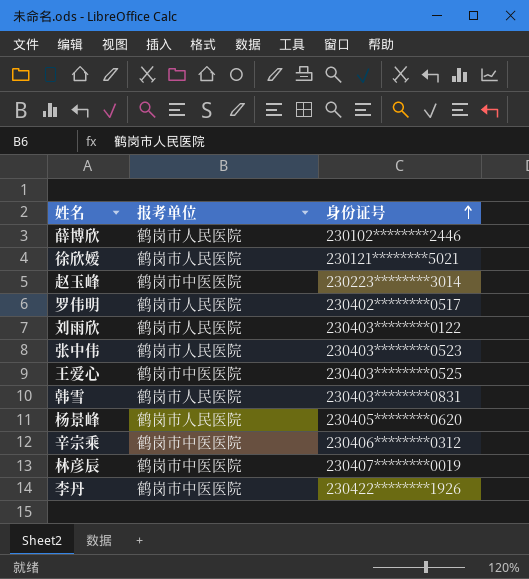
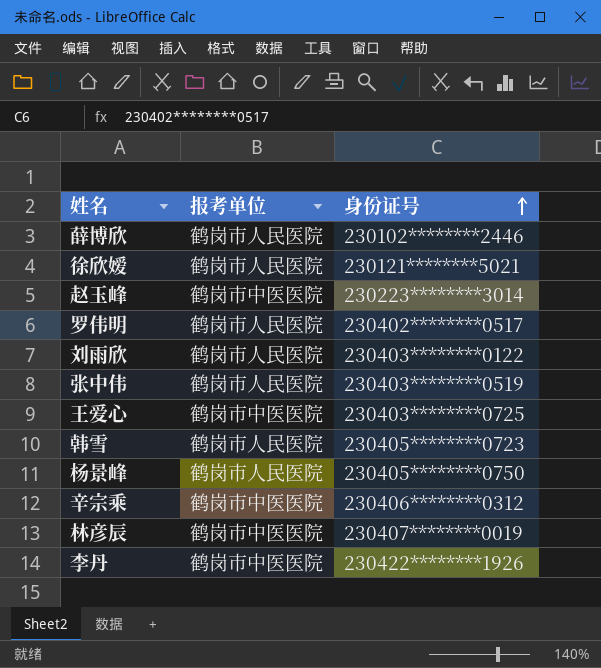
张中伟 | 身份证号: 230403********0523 -> 230403********0519
王爱心 | 身份证号: 230403********0525 -> 230403********0725
韩雪 | 身份证号: 230403********0831 -> 230405********0723
杨景峰 | 身份证号: 230405********0620 -> 230405********0750

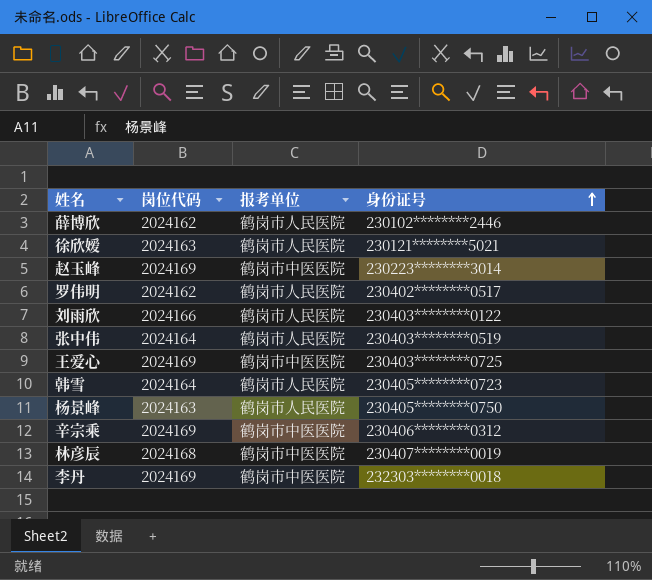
column 岗位代码 | position: none -> 2
李丹 | 身份证号: 230422********1926 -> 232303********0018

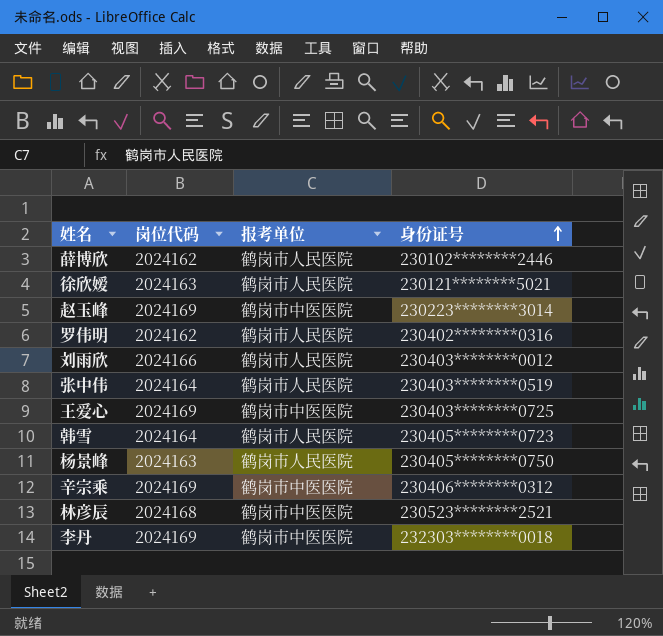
罗伟明 | 身份证号: 230402********0517 -> 230402********0316
刘雨欣 | 身份证号: 230403********0122 -> 230403********0012
林彦辰 | 身份证号: 230407********0019 -> 230523********2521

